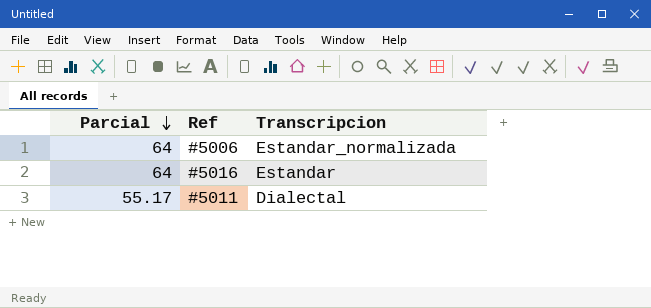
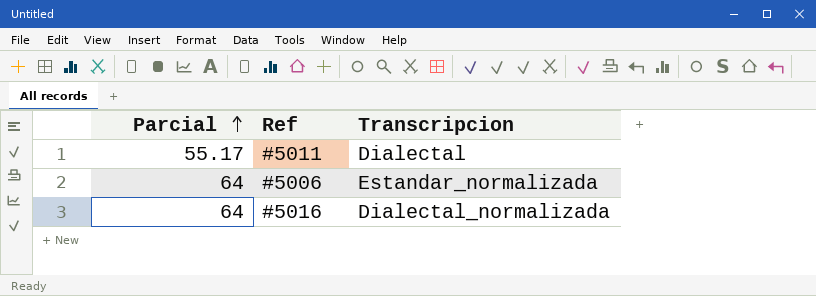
row order: Parcial descending -> Parcial ascending
#5016 | Transcripcion: Estandar -> Dialectal_normalizada

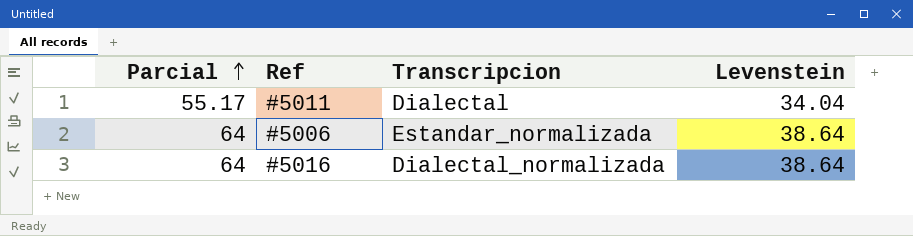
column Levenstein | position: none -> 4

